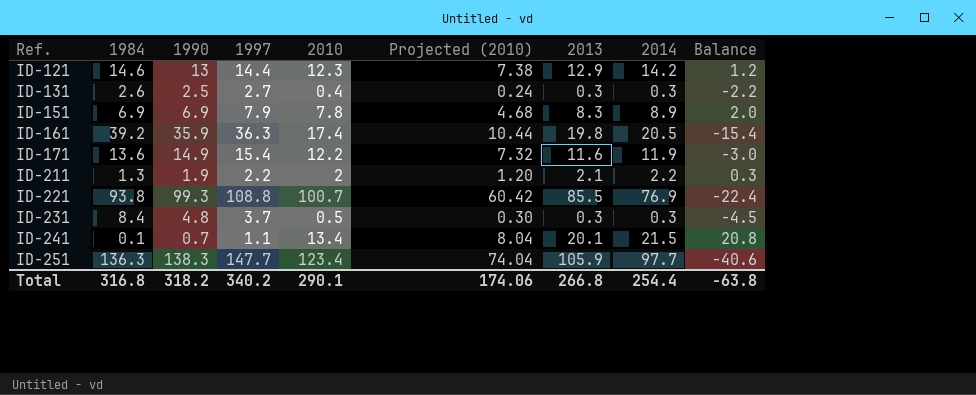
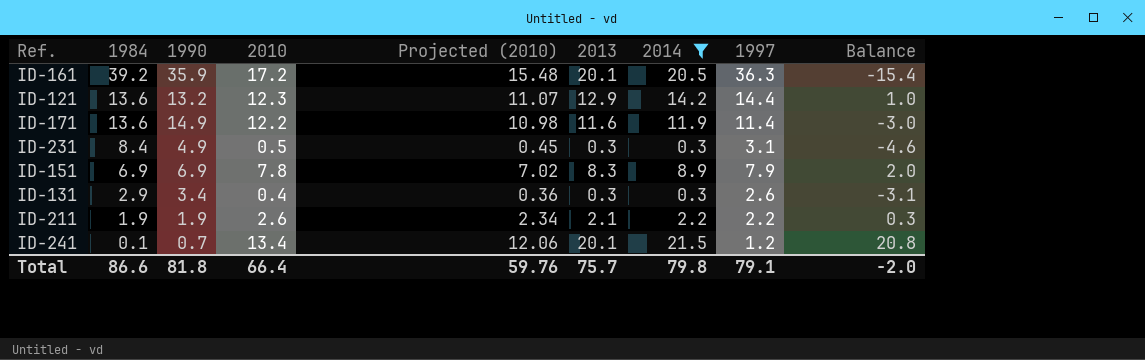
filter: none -> 2014 <= 21.5
row order: Ref. ascending -> 1984 descending
column Projected (2010) | formula: [2010] * 0.6 -> [2010] * 0.9
column 1997 | position: 4 -> 8
ID-161 | 2010: 17.4 -> 17.2
ID-161 | 2013: 19.8 -> 20.1
ID-121 | 1984: 14.6 -> 13.6
ID-121 | 1990: 13 -> 13.2
ID-121 | Balance: 1.2 -> 1.0
ID-171 | 1997: 15.4 -> 11.4
ID-231 | 1990: 4.8 -> 4.9
ID-231 | 1997: 3.7 -> 3.1
ID-231 | Balance: -4.5 -> -4.6
ID-131 | 1984: 2.6 -> 2.9
ID-131 | 1990: 2.5 -> 3.4
ID-131 | 1997: 2.7 -> 2.6
ID-131 | Balance: -2.2 -> -3.1
ID-211 | 1984: 1.3 -> 1.9
ID-211 | 2010: 2 -> 2.6
ID-241 | 1997: 1.1 -> 1.2
Total | 1984: 316.8 -> 86.6
Total | 1990: 318.2 -> 81.8
Total | 2010: 290.1 -> 66.4
Total | Projected (2010): 174.06 -> 59.76
Total | 2013: 266.8 -> 75.7
Total | 2014: 254.4 -> 79.8
Total | 1997: 340.2 -> 79.1
Total | Balance: -63.8 -> -2.0

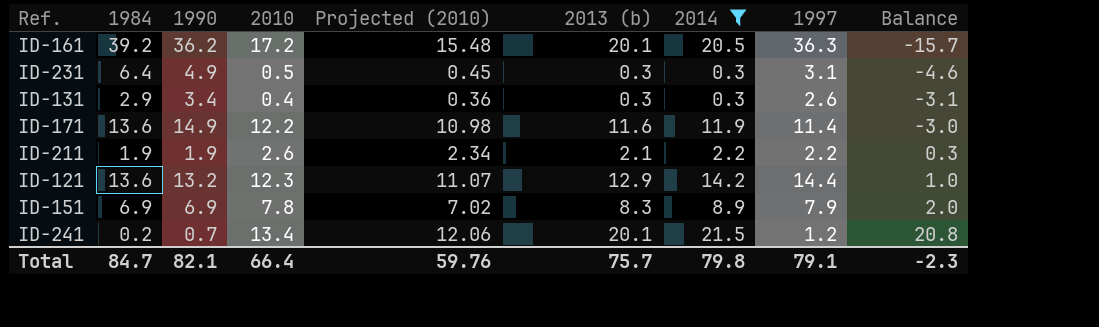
row order: 1984 descending -> Balance ascending
column name: 2013 -> 2013 (b)
ID-161 | 1990: 35.9 -> 36.2
ID-161 | Balance: -15.4 -> -15.7
ID-231 | 1984: 8.4 -> 6.4
ID-241 | 1984: 0.1 -> 0.2
Total | 1984: 86.6 -> 84.7
Total | 1990: 81.8 -> 82.1
Total | Balance: -2.0 -> -2.3

